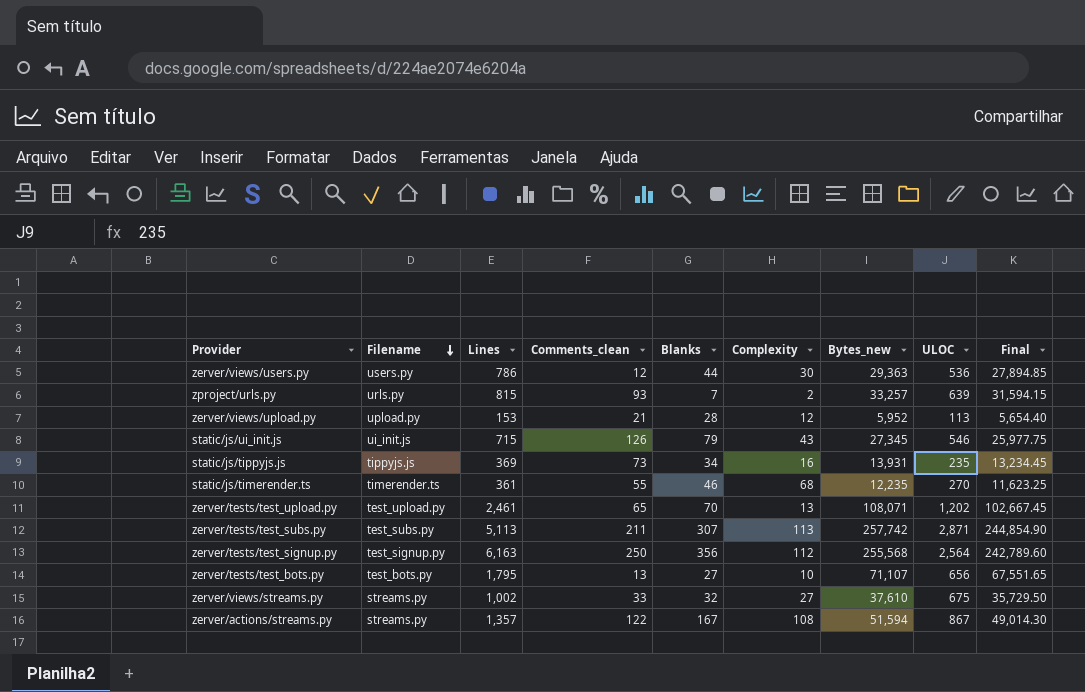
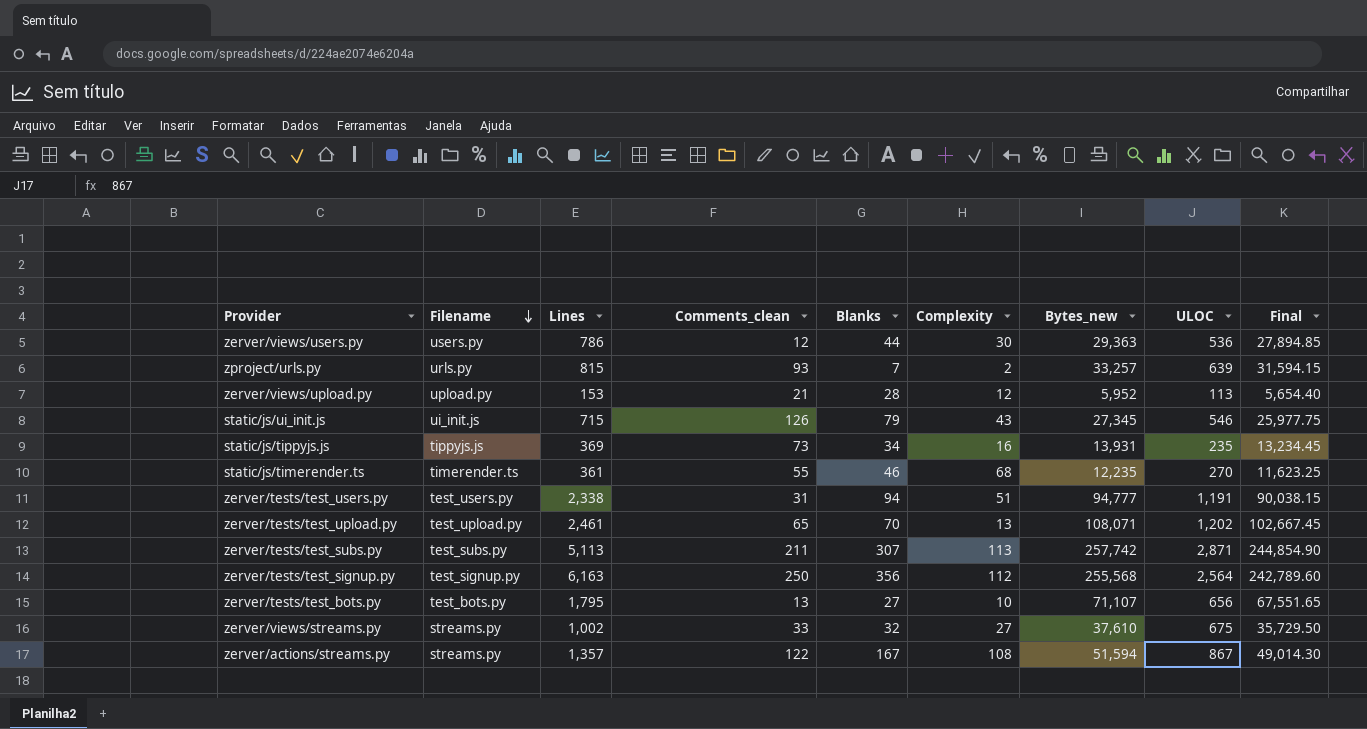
row zerver/tests/test_users.py: none -> test_users.py | 2,338 | 31 | 94 | 51 | 94,777 | 1,191 | 90,038.15

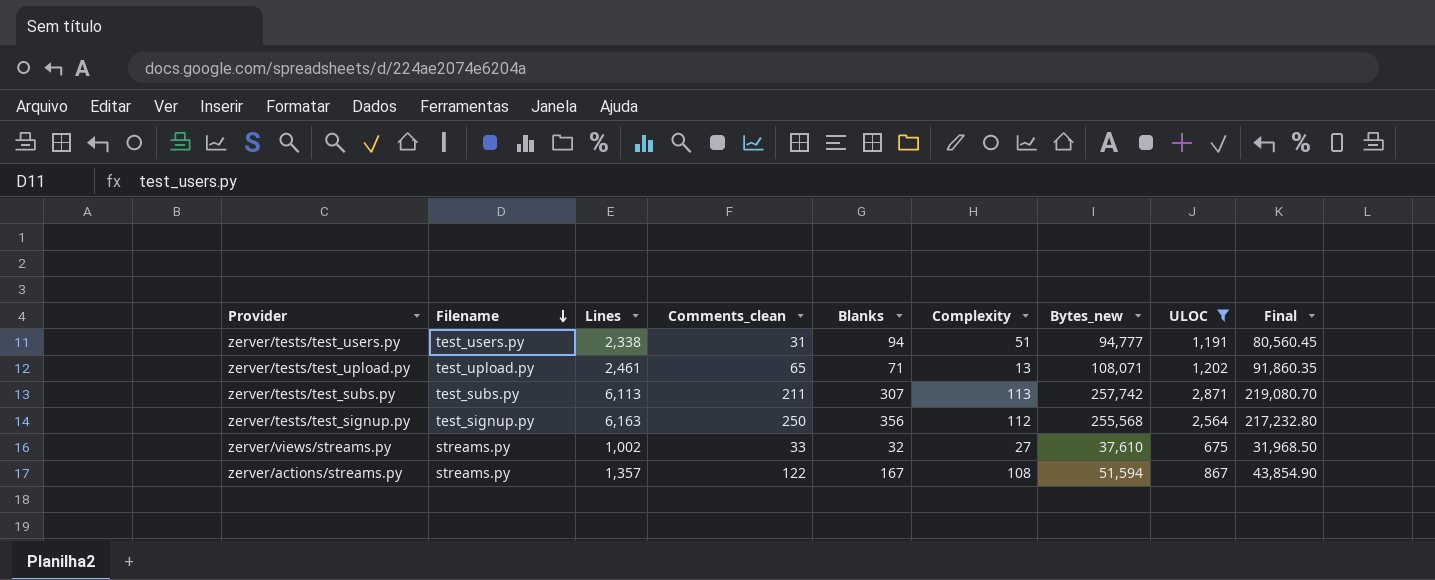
filter: none -> ULOC >= 675
column Final | formula: [Bytes_new] * 0.95 -> [Bytes_new] * 0.85
zerver/tests/test_upload.py | Blanks: 70 -> 71
zerver/tests/test_subs.py | Lines: 5,113 -> 6,113

